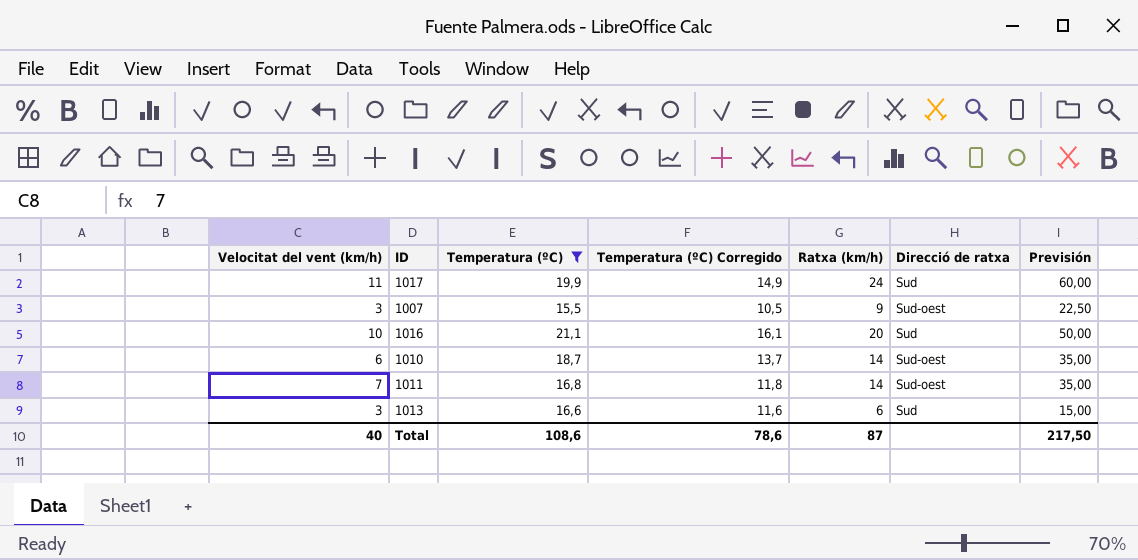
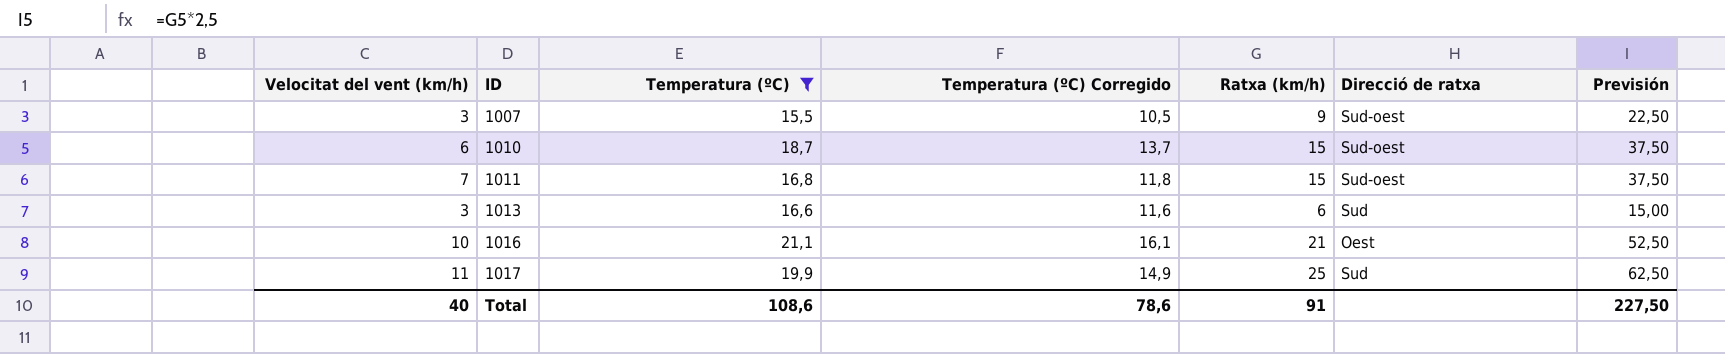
row order: none -> ID ascending
1010 | Ratxa (km/h): 14 -> 15
1010 | Previsión: 35,00 -> 37,50
1011 | Ratxa (km/h): 14 -> 15
1011 | Previsión: 35,00 -> 37,50
1016 | Ratxa (km/h): 20 -> 21
1016 | Direcció de ratxa: Sud -> Oest
1016 | Previsión: 50,00 -> 52,50
1017 | Ratxa (km/h): 24 -> 25
1017 | Previsión: 60,00 -> 62,50
Total | Ratxa (km/h): 87 -> 91
Total | Previsión: 217,50 -> 227,50

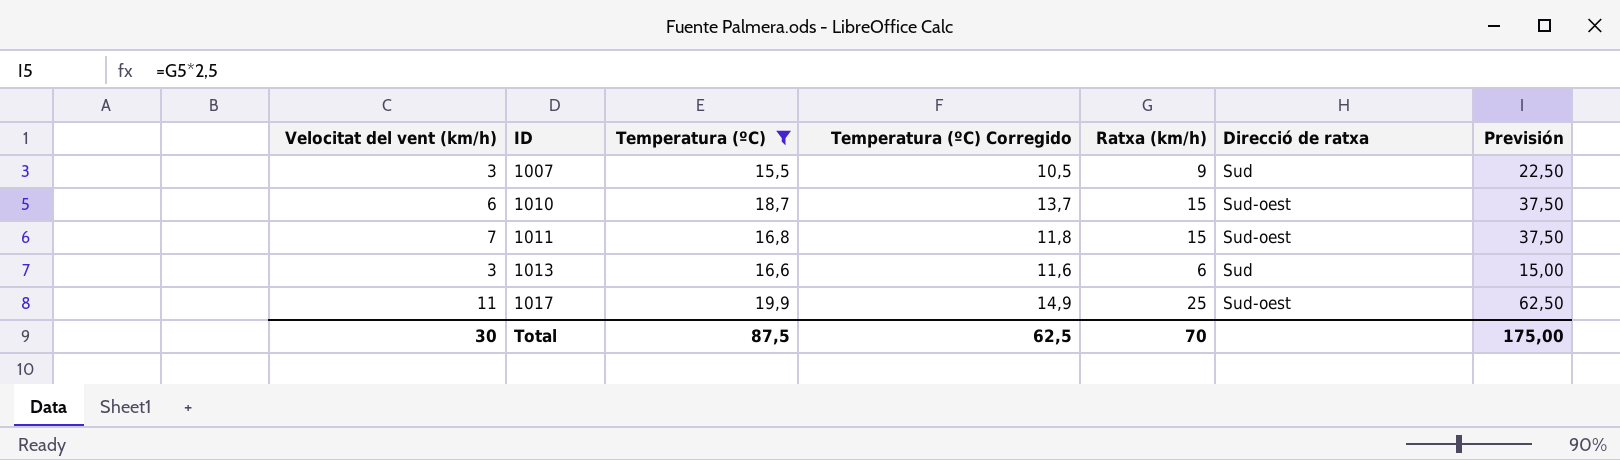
row 1016: 10 | 21,1 | 16,1 | 21 | Oest | 52,50 -> none
1007 | Direcció de ratxa: Sud-oest -> Sud
1017 | Direcció de ratxa: Sud -> Sud-oest
Total | Velocitat del vent (km/h): 40 -> 30
Total | Temperatura (ºC): 108,6 -> 87,5
Total | Temperatura (ºC) Corregido: 78,6 -> 62,5
Total | Ratxa (km/h): 91 -> 70
Total | Previsión: 227,50 -> 175,00

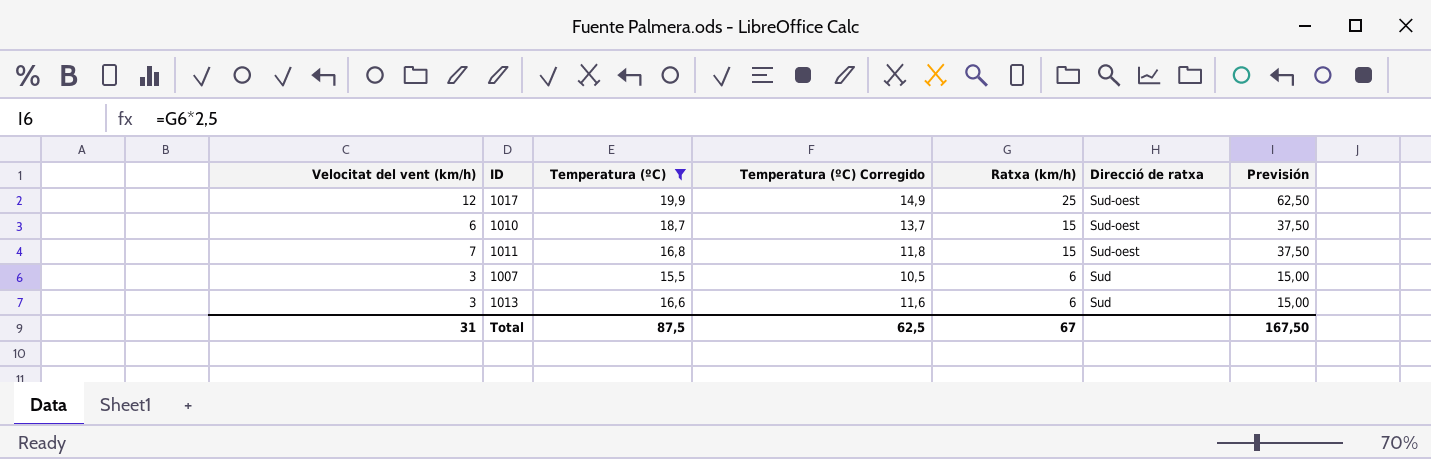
row order: ID ascending -> Ratxa (km/h) descending
1017 | Velocitat del vent (km/h): 11 -> 12
1007 | Ratxa (km/h): 9 -> 6
1007 | Previsión: 22,50 -> 15,00
Total | Velocitat del vent (km/h): 30 -> 31
Total | Ratxa (km/h): 70 -> 67
Total | Previsión: 175,00 -> 167,50

